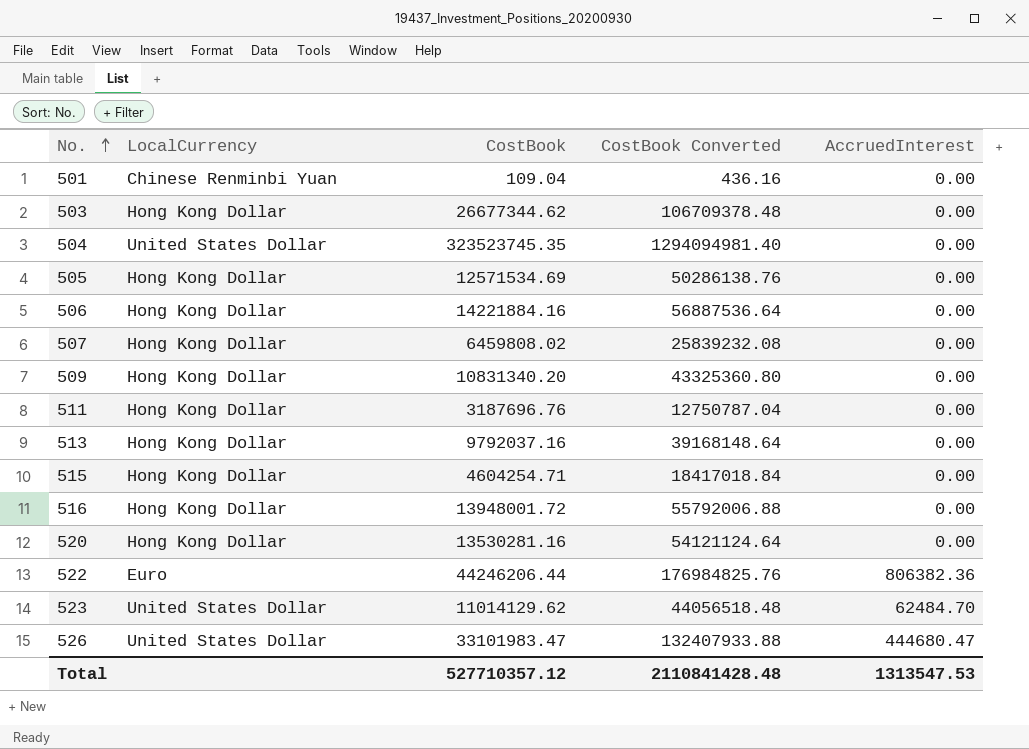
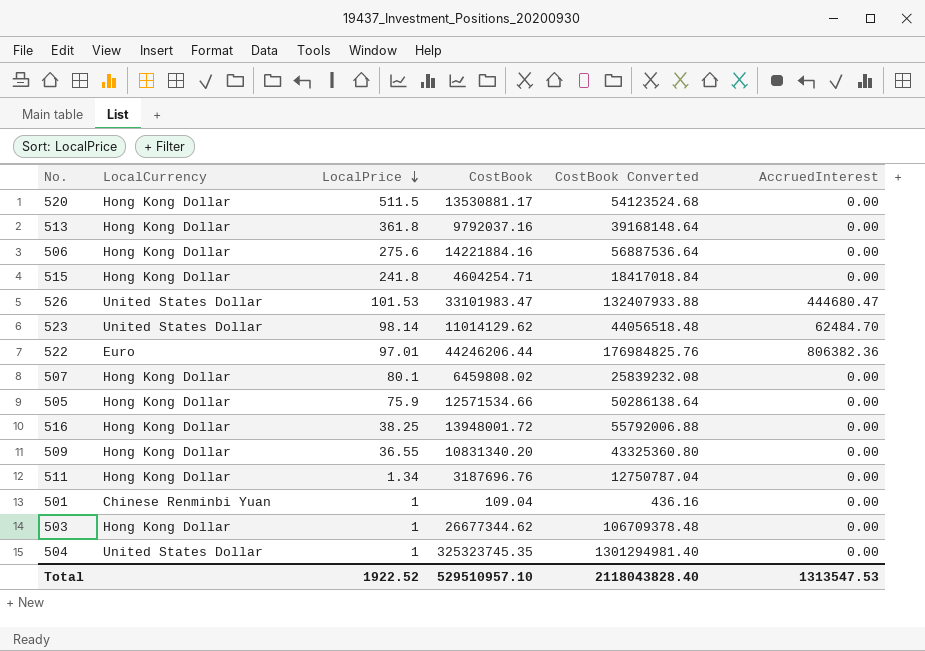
row order: No. ascending -> LocalPrice descending
column LocalPrice | position: none -> 3
520 | CostBook: 13530281.16 -> 13530881.17
520 | CostBook Converted: 54121124.64 -> 54123524.68
505 | CostBook: 12571534.69 -> 12571534.66
505 | CostBook Converted: 50286138.76 -> 50286138.64
504 | CostBook: 323523745.35 -> 325323745.35
504 | CostBook Converted: 1294094981.40 -> 1301294981.40
Total | CostBook: 527710357.12 -> 529510957.10
Total | CostBook Converted: 2110841428.48 -> 2118043828.40

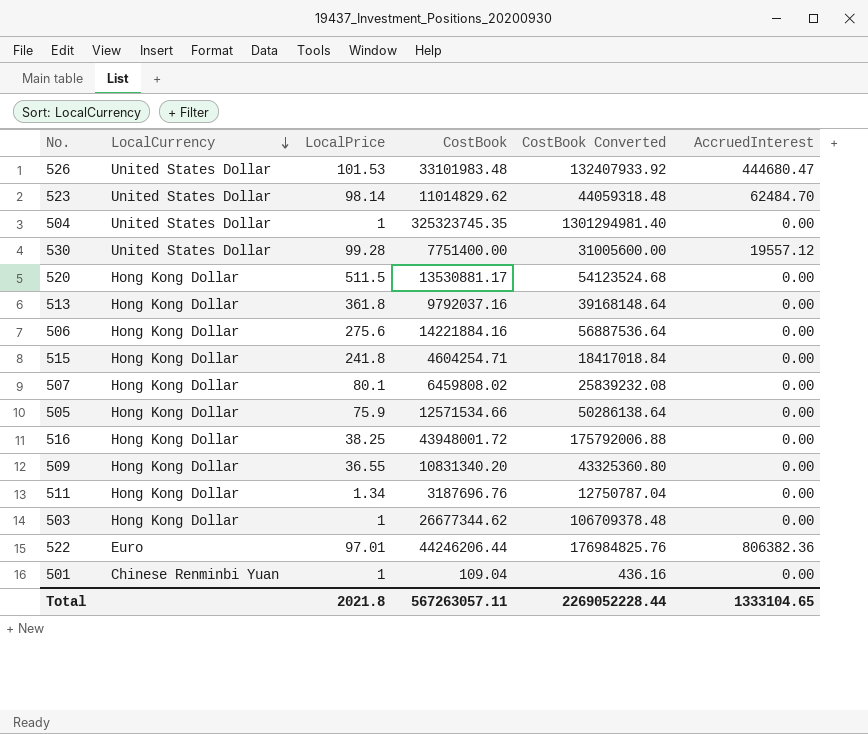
row order: LocalPrice descending -> LocalCurrency descending
526 | CostBook: 33101983.47 -> 33101983.48
526 | CostBook Converted: 132407933.88 -> 132407933.92
523 | CostBook: 11014129.62 -> 11014829.62
523 | CostBook Converted: 44056518.48 -> 44059318.48
row 530: none -> United States Dollar | 99.28 | 7751400.00 | 31005600.00 | 19557.12
516 | CostBook: 13948001.72 -> 43948001.72
516 | CostBook Converted: 55792006.88 -> 175792006.88
Total | LocalPrice: 1922.52 -> 2021.8
Total | CostBook: 529510957.10 -> 567263057.11
Total | CostBook Converted: 2118043828.40 -> 2269052228.44
Total | AccruedInterest: 1313547.53 -> 1333104.65

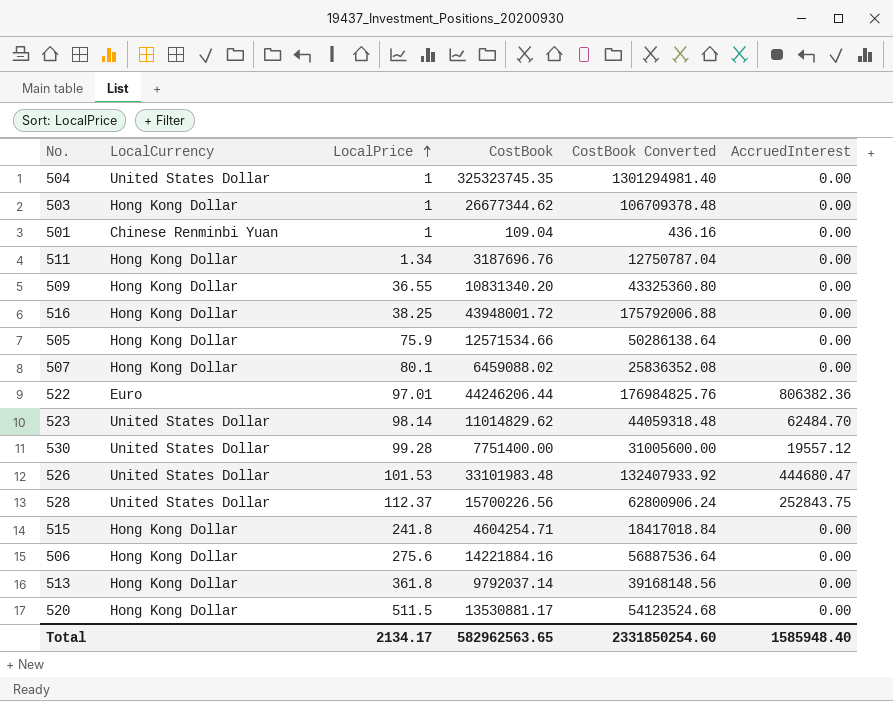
row order: LocalCurrency descending -> LocalPrice ascending
507 | CostBook: 6459808.02 -> 6459088.02
507 | CostBook Converted: 25839232.08 -> 25836352.08
row 528: none -> United States Dollar | 112.37 | 15700226.56 | 62800906.24 | 252843.75
513 | CostBook: 9792037.16 -> 9792037.14
513 | CostBook Converted: 39168148.64 -> 39168148.56
Total | LocalPrice: 2021.8 -> 2134.17
Total | CostBook: 567263057.11 -> 582962563.65
Total | CostBook Converted: 2269052228.44 -> 2331850254.60
Total | AccruedInterest: 1333104.65 -> 1585948.40

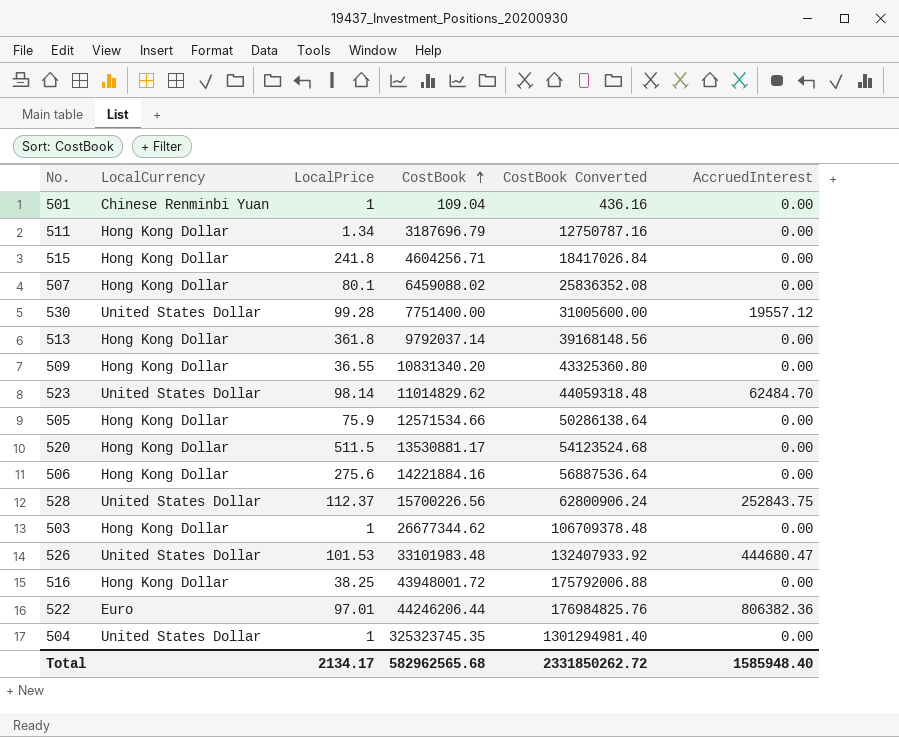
row order: LocalPrice ascending -> CostBook ascending
511 | CostBook: 3187696.76 -> 3187696.79
511 | CostBook Converted: 12750787.04 -> 12750787.16
515 | CostBook: 4604254.71 -> 4604256.71
515 | CostBook Converted: 18417018.84 -> 18417026.84
Total | CostBook: 582962563.65 -> 582962565.68
Total | CostBook Converted: 2331850254.60 -> 2331850262.72

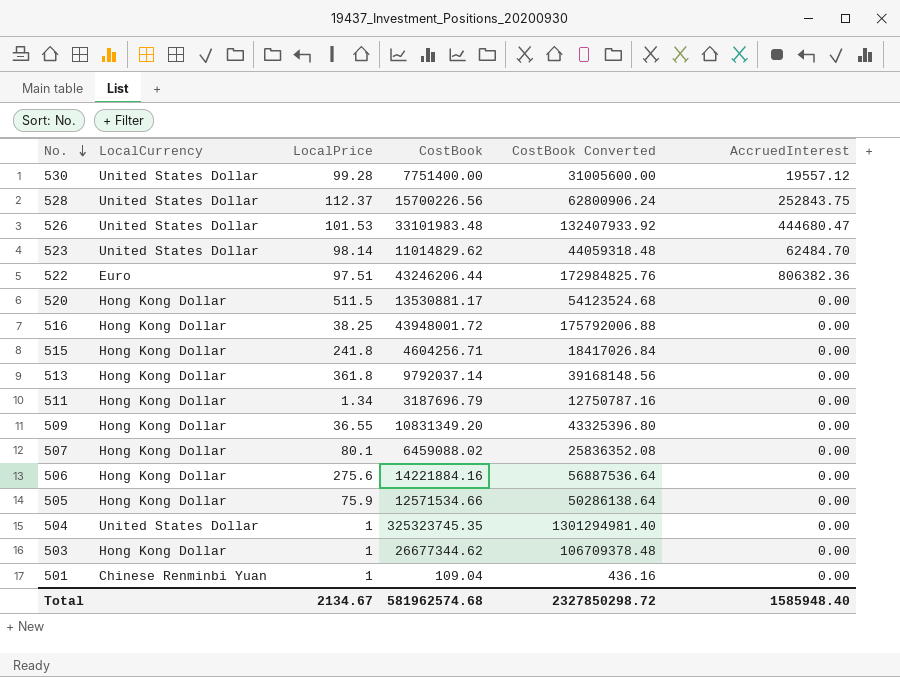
row order: CostBook ascending -> No. descending
522 | LocalPrice: 97.01 -> 97.51
522 | CostBook: 44246206.44 -> 43246206.44
522 | CostBook Converted: 176984825.76 -> 172984825.76
509 | CostBook: 10831340.20 -> 10831349.20
509 | CostBook Converted: 43325360.80 -> 43325396.80
Total | LocalPrice: 2134.17 -> 2134.67
Total | CostBook: 582962565.68 -> 581962574.68
Total | CostBook Converted: 2331850262.72 -> 2327850298.72

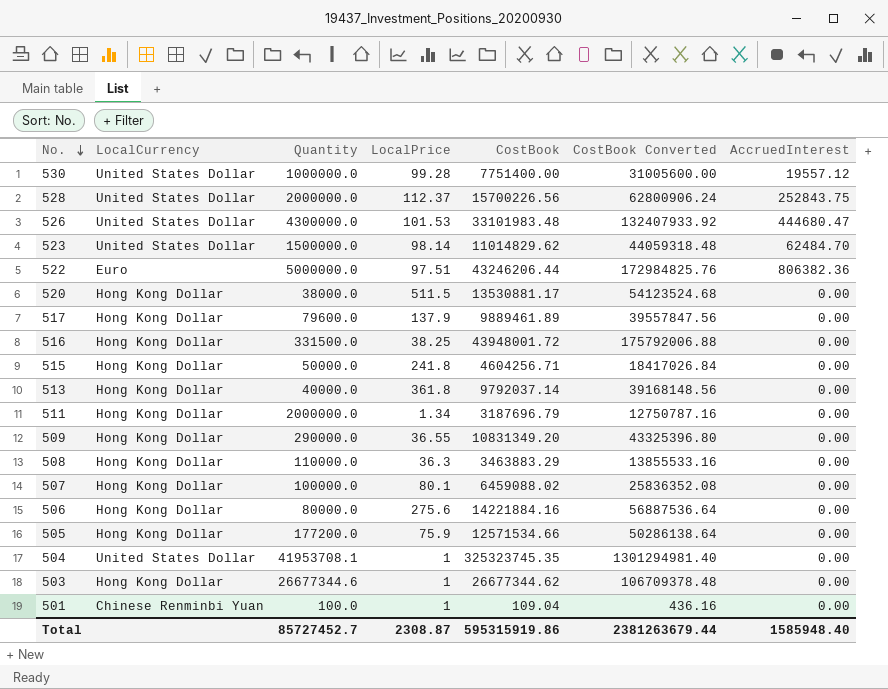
column Quantity | position: none -> 3
row 517: none -> Hong Kong Dollar | 79600.0 | 137.9 | 9889461.89 | 39557847.56 | 0.00
row 508: none -> Hong Kong Dollar | 110000.0 | 36.3 | 3463883.29 | 13855533.16 | 0.00
Total | LocalPrice: 2134.67 -> 2308.87
Total | CostBook: 581962574.68 -> 595315919.86
Total | CostBook Converted: 2327850298.72 -> 2381263679.44

